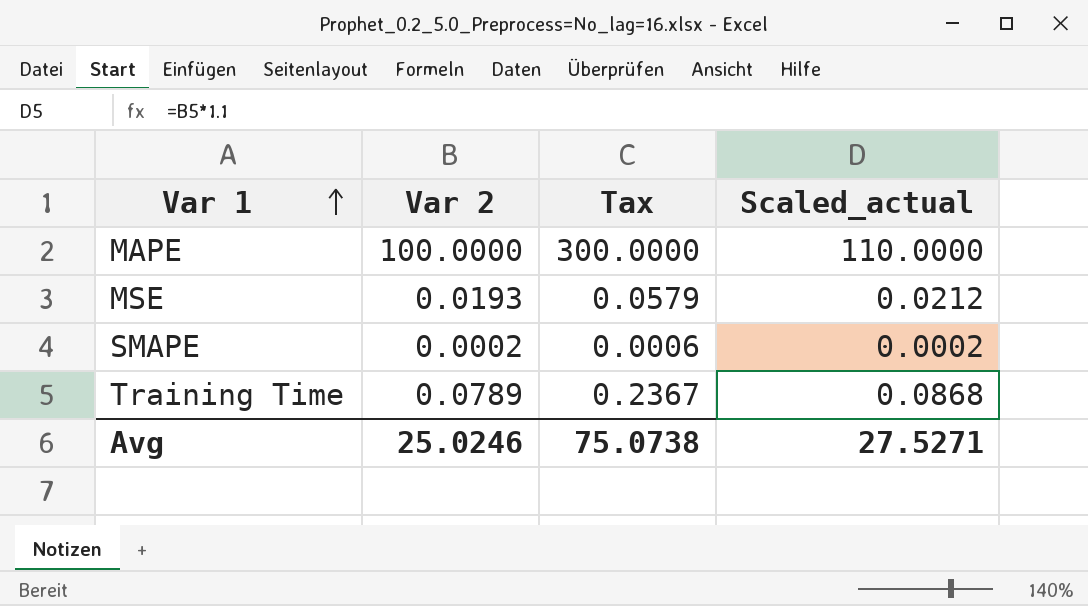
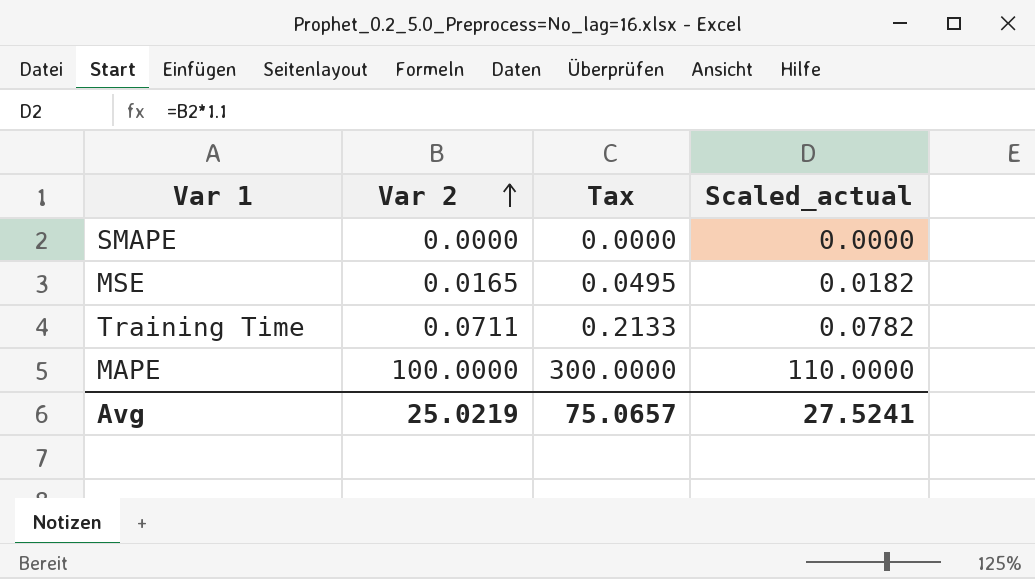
row order: Var 1 ascending -> Var 2 ascending
SMAPE | Var 2: 0.0002 -> 0.0000
SMAPE | Tax: 0.0006 -> 0.0000
SMAPE | Scaled_actual: 0.0002 -> 0.0000
MSE | Var 2: 0.0193 -> 0.0165
MSE | Tax: 0.0579 -> 0.0495
MSE | Scaled_actual: 0.0212 -> 0.0182
Training Time | Var 2: 0.0789 -> 0.0711
Training Time | Tax: 0.2367 -> 0.2133
Training Time | Scaled_actual: 0.0868 -> 0.0782
Avg | Var 2: 25.0246 -> 25.0219
Avg | Tax: 75.0738 -> 75.0657
Avg | Scaled_actual: 27.5271 -> 27.5241

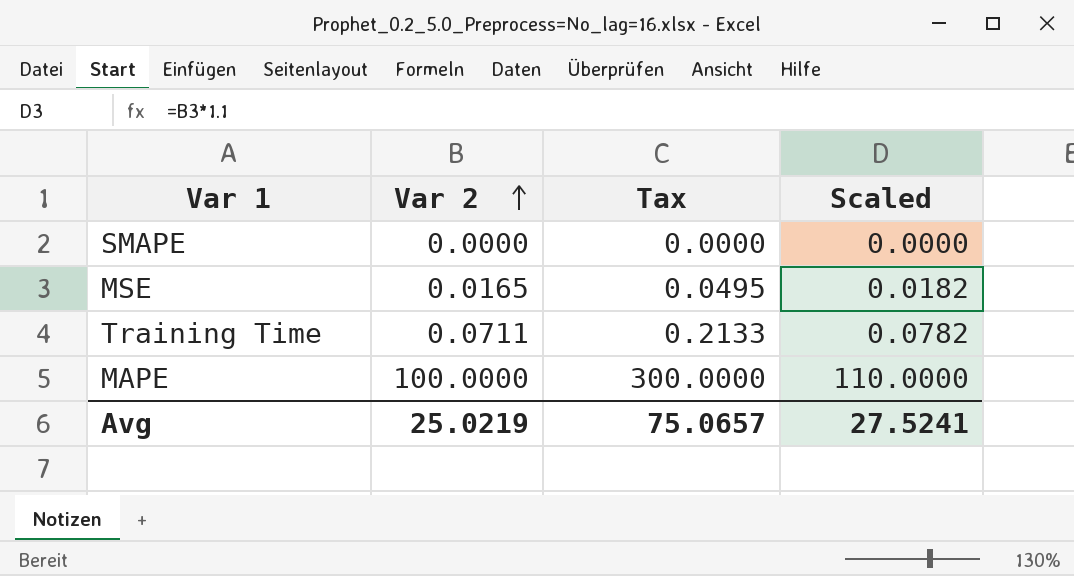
column name: Scaled_actual -> Scaled

